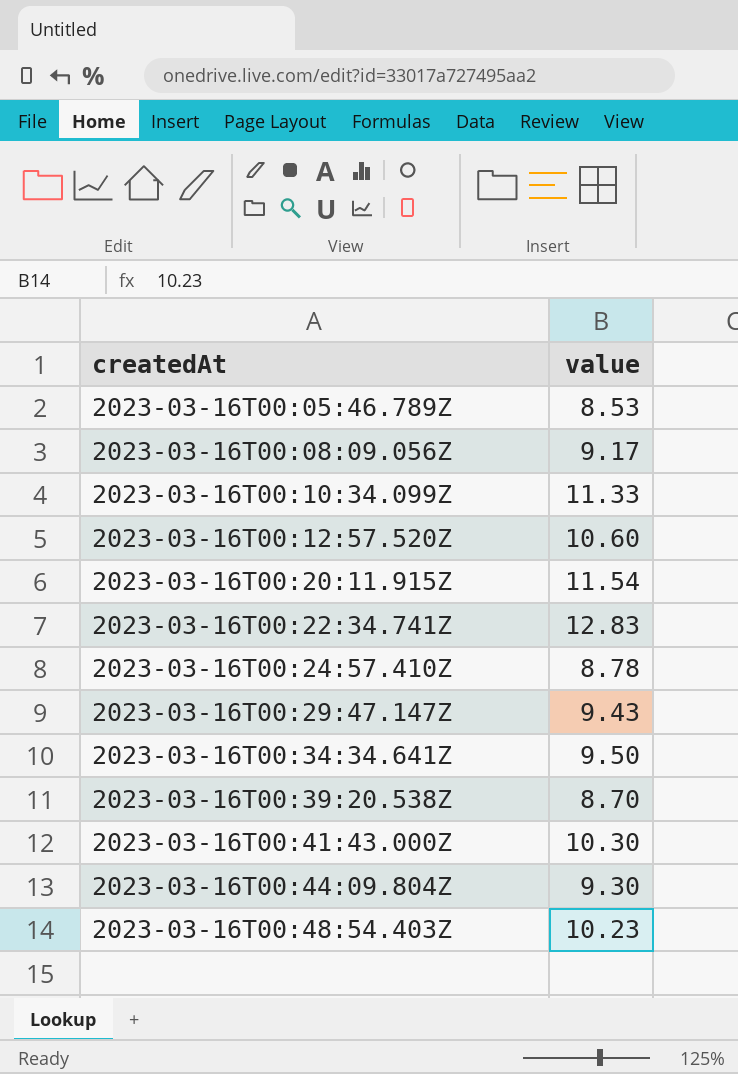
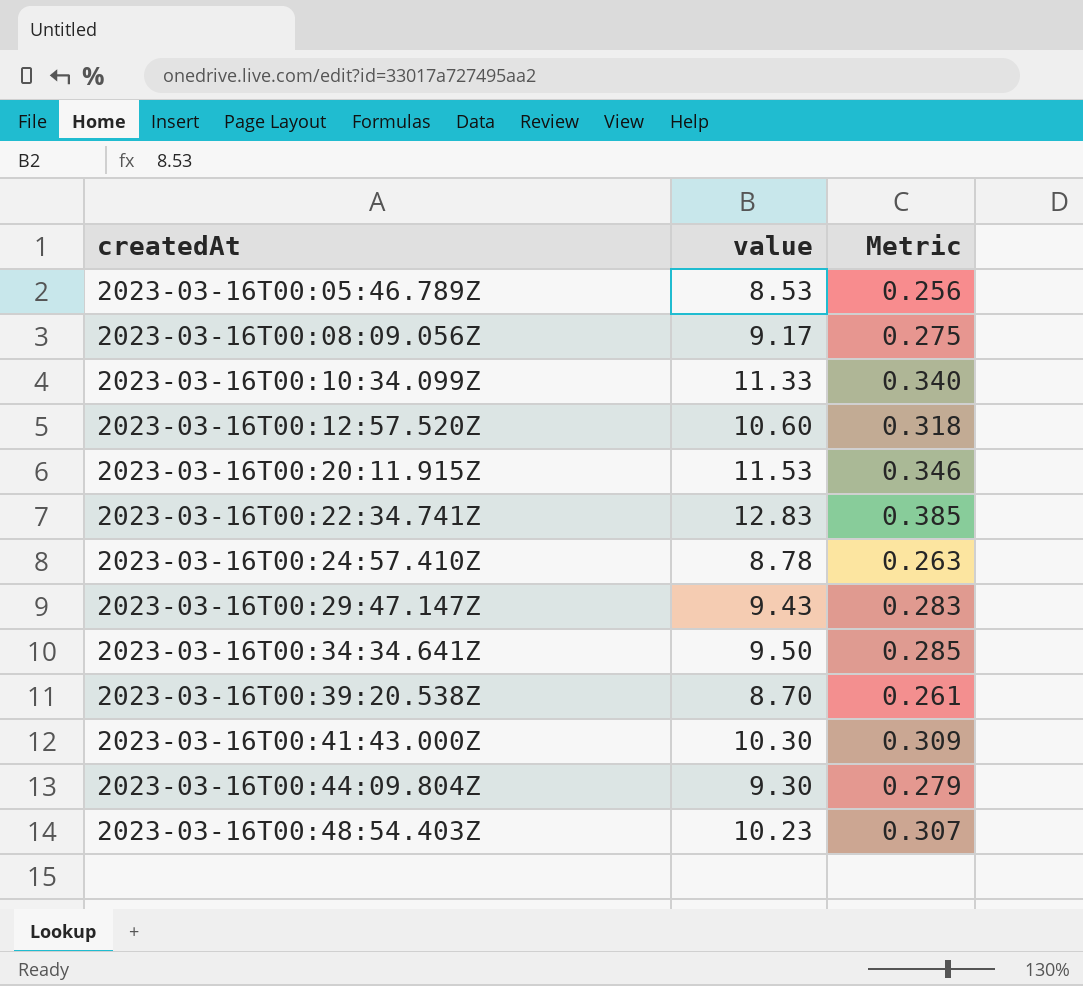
column Metric | formula: none -> [value] * 0.03
2023-03-16T00:20:11.915Z | value: 11.54 -> 11.53

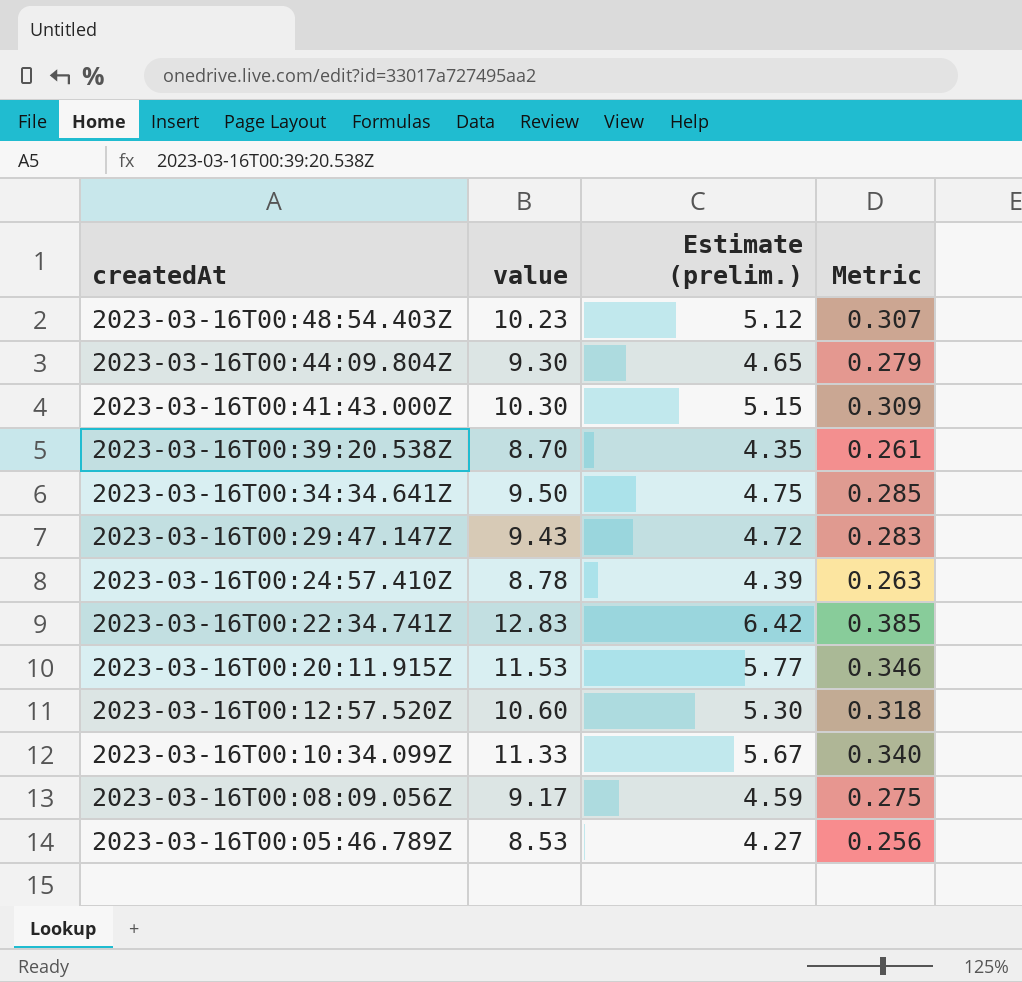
row order: createdAt ascending -> createdAt descending
column Estimate (prelim.) | formula: none -> [value] * 0.5

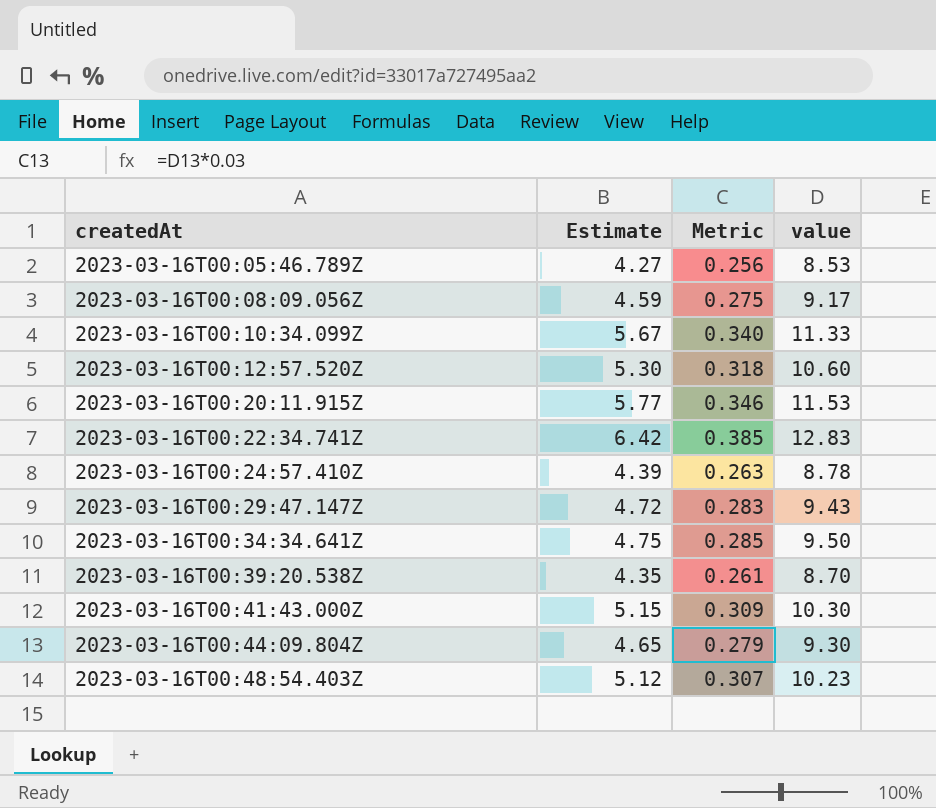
row order: createdAt descending -> createdAt ascending
column name: Estimate (prelim.) -> Estimate
column value | position: 2 -> 4

